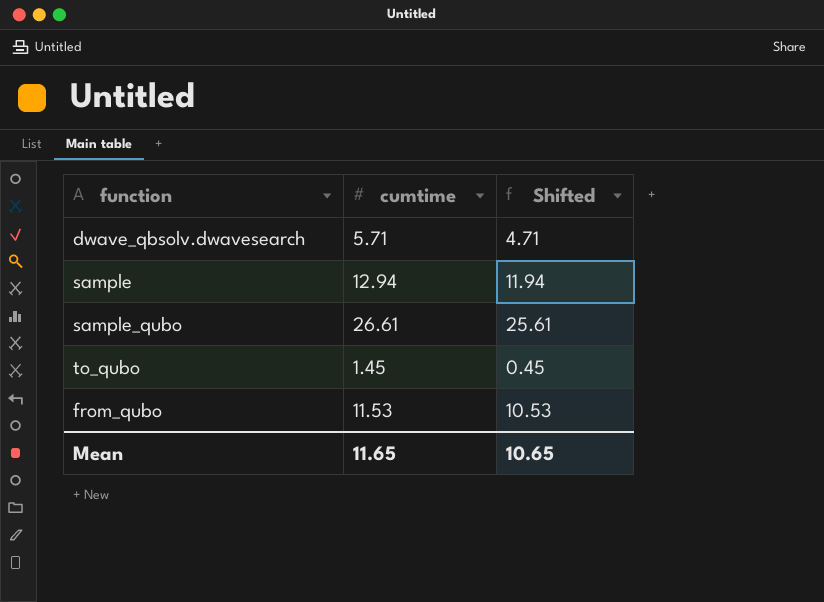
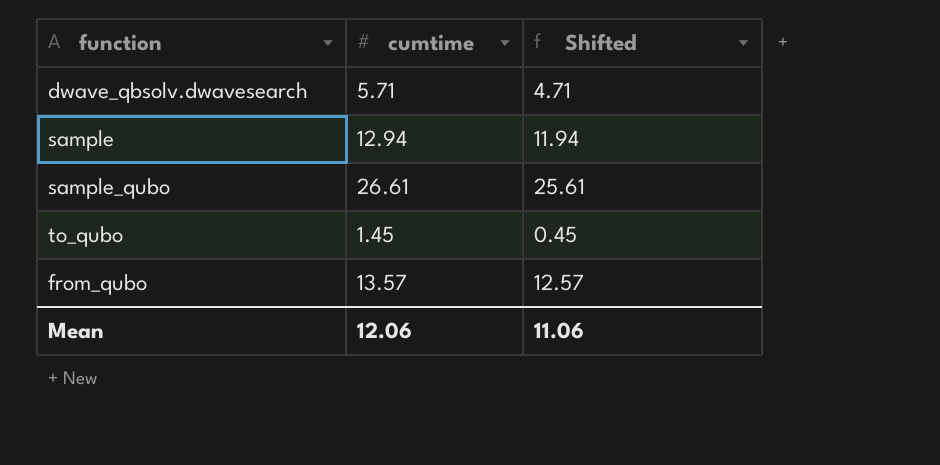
from_qubo | cumtime: 11.53 -> 13.57
from_qubo | Shifted: 10.53 -> 12.57
Mean | cumtime: 11.65 -> 12.06
Mean | Shifted: 10.65 -> 11.06

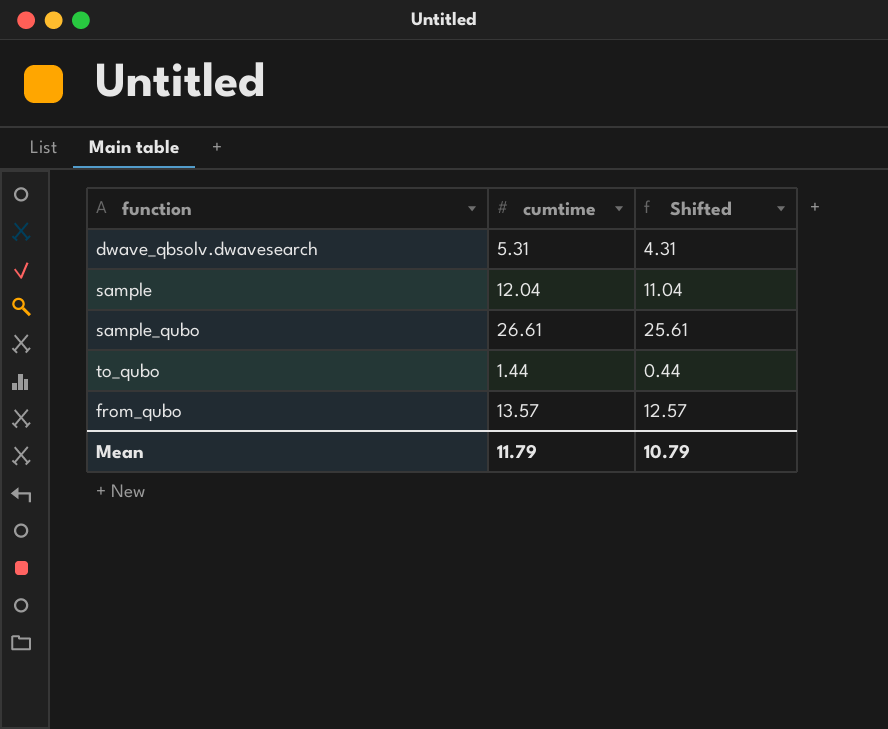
dwave_qbsolv.dwavesearch | cumtime: 5.71 -> 5.31
dwave_qbsolv.dwavesearch | Shifted: 4.71 -> 4.31
sample | cumtime: 12.94 -> 12.04
sample | Shifted: 11.94 -> 11.04
to_qubo | cumtime: 1.45 -> 1.44
to_qubo | Shifted: 0.45 -> 0.44
Mean | cumtime: 12.06 -> 11.79
Mean | Shifted: 11.06 -> 10.79

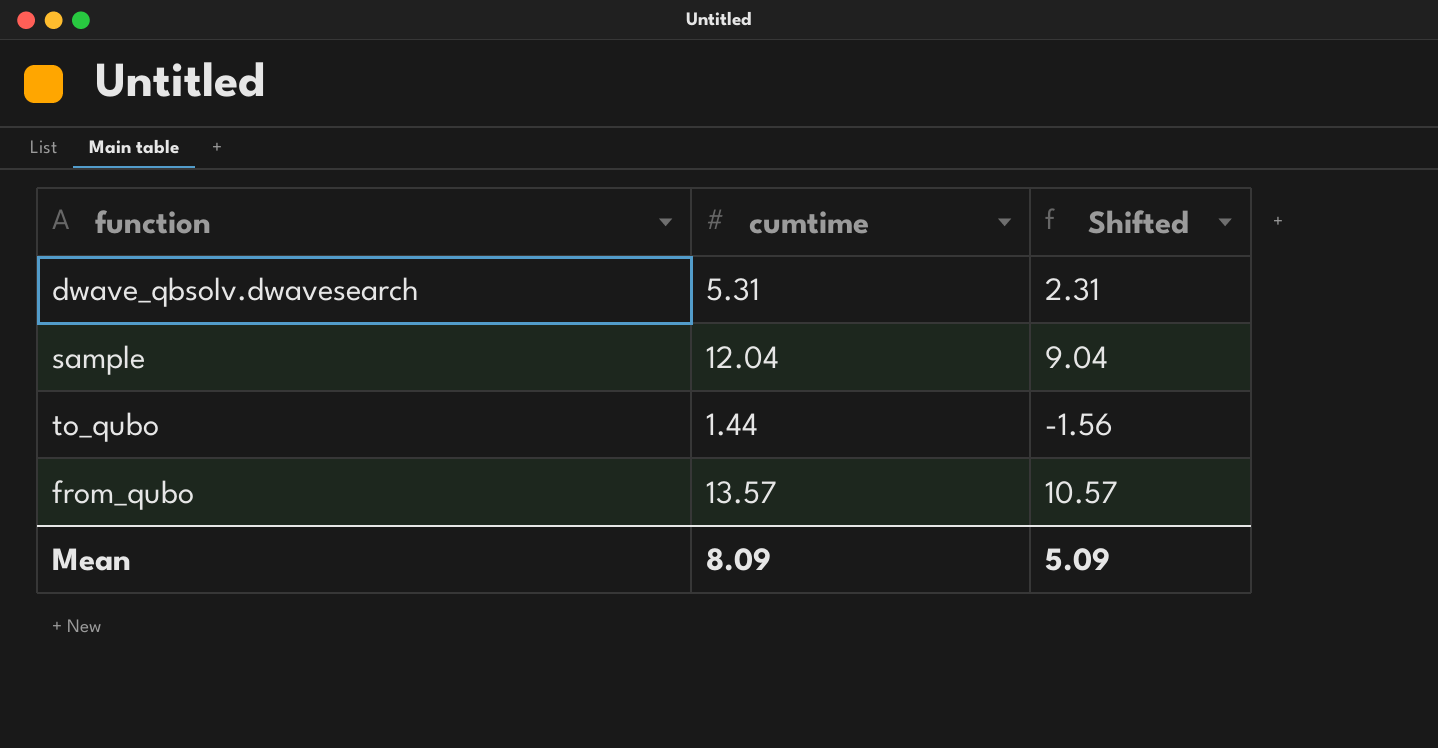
column Shifted | formula: [cumtime] - 1 -> [cumtime] - 3
row sample_qubo: 26.61 | 25.61 -> none
Mean | cumtime: 11.79 -> 8.09
Mean | Shifted: 10.79 -> 5.09

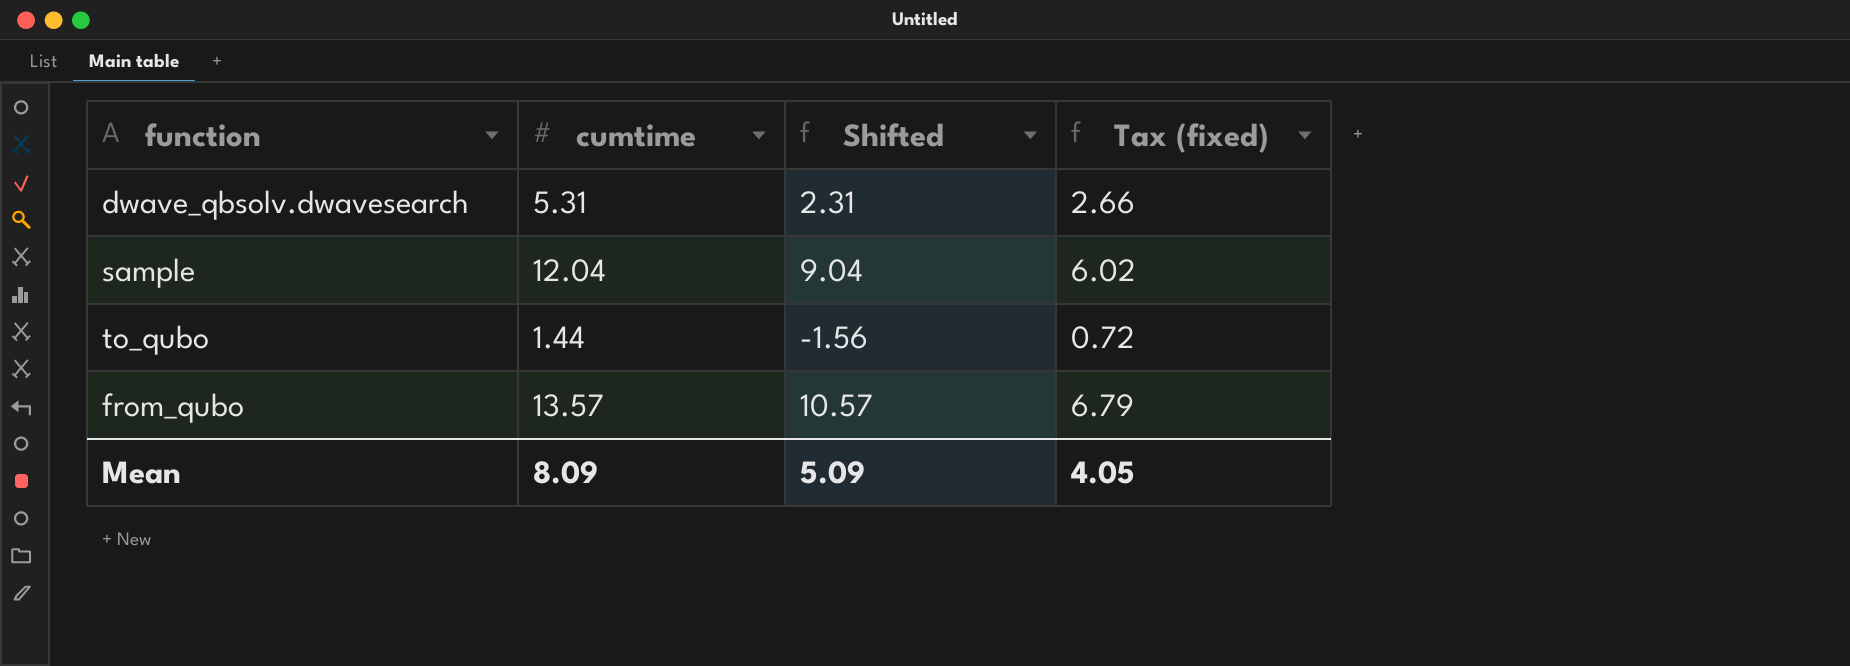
column Tax (fixed) | formula: none -> [cumtime] * 0.5

